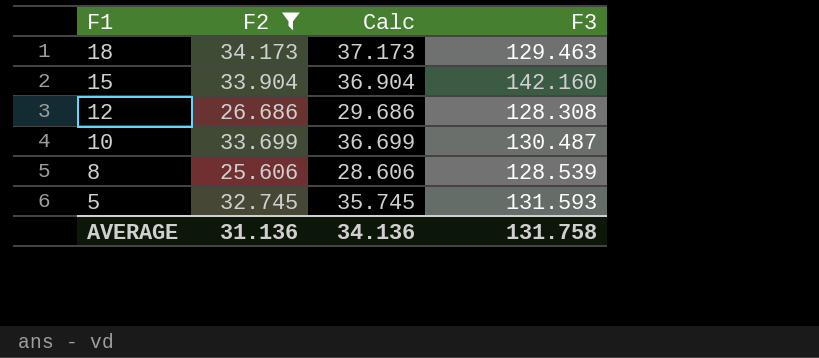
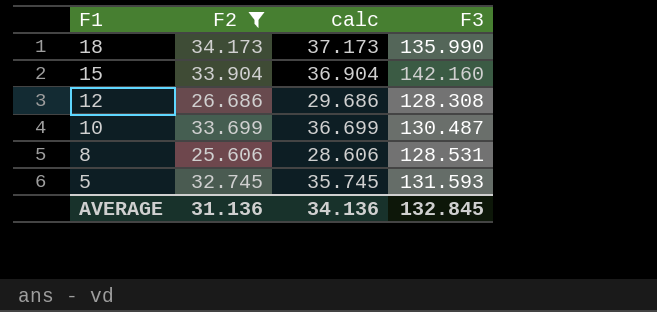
column name: Calc -> calc
18 | F3: 129.463 -> 135.990
8 | F3: 128.539 -> 128.531
AVERAGE | F3: 131.758 -> 132.845

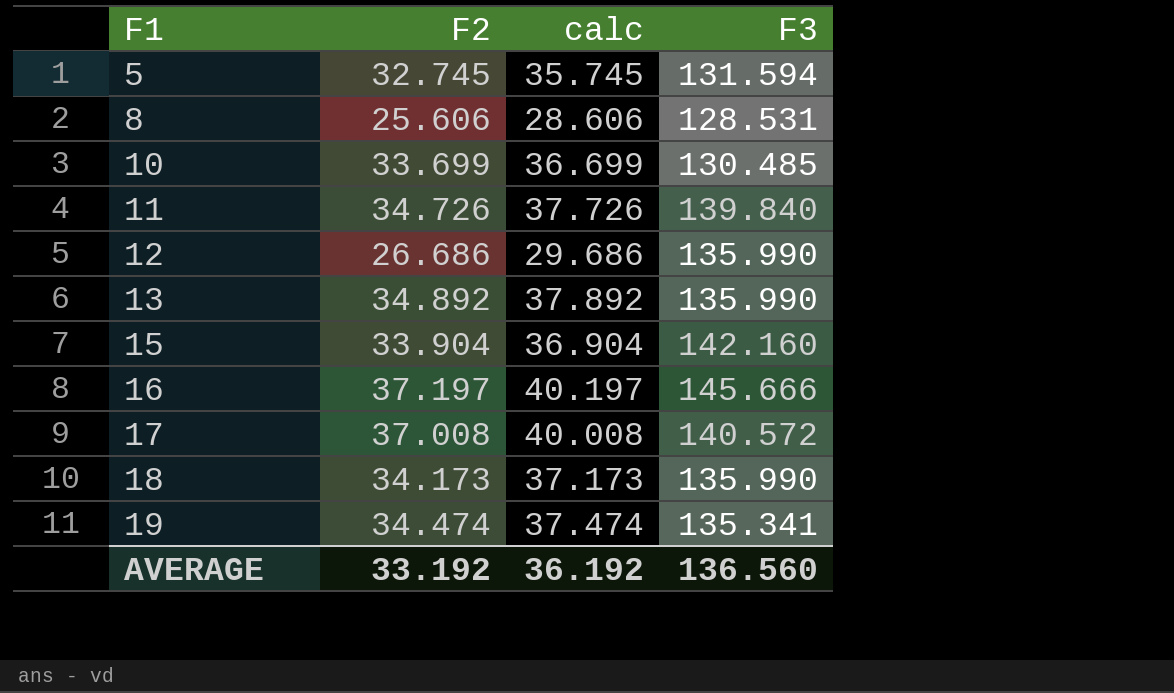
filter: F2 <= 34.173 -> none
row order: F1 descending -> F1 ascending
5 | F3: 131.593 -> 131.594
10 | F3: 130.487 -> 130.485
12 | F3: 128.308 -> 135.990
AVERAGE | F2: 31.136 -> 33.192
AVERAGE | calc: 34.136 -> 36.192
AVERAGE | F3: 132.845 -> 136.560

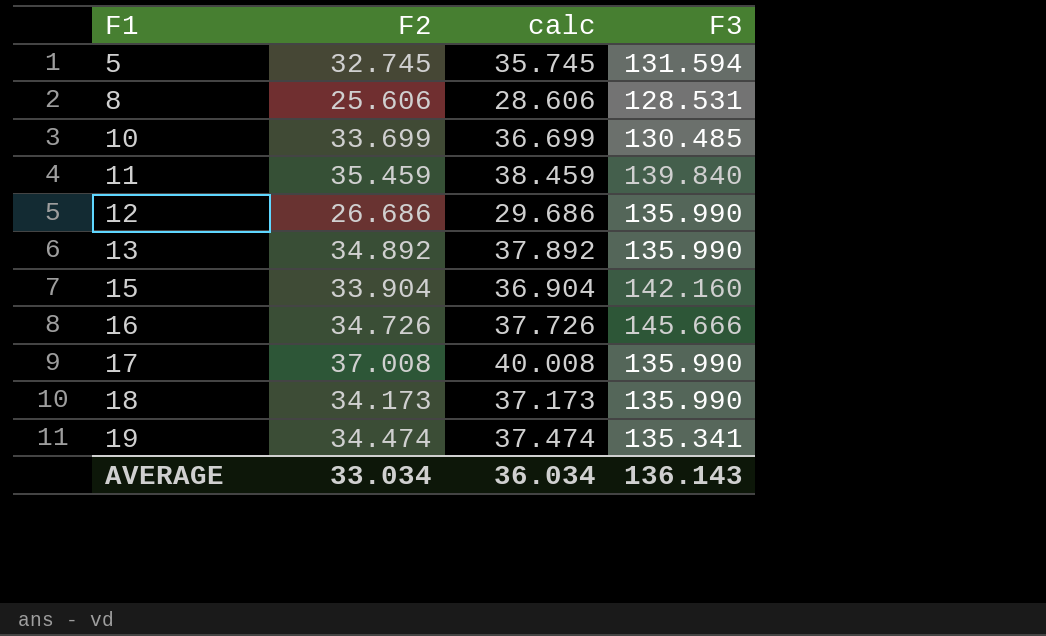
11 | F2: 34.726 -> 35.459
11 | calc: 37.726 -> 38.459
16 | F2: 37.197 -> 34.726
16 | calc: 40.197 -> 37.726
17 | F3: 140.572 -> 135.990
AVERAGE | F2: 33.192 -> 33.034
AVERAGE | calc: 36.192 -> 36.034
AVERAGE | F3: 136.560 -> 136.143

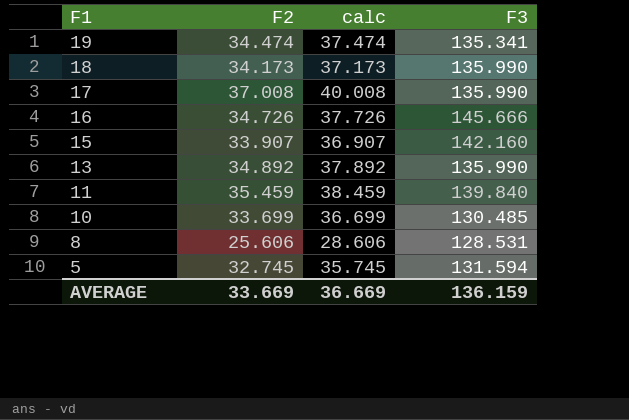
row order: F1 ascending -> F1 descending
row 12: 26.686 | 29.686 | 135.990 -> none
15 | F2: 33.904 -> 33.907
15 | calc: 36.904 -> 36.907
AVERAGE | F2: 33.034 -> 33.669
AVERAGE | calc: 36.034 -> 36.669
AVERAGE | F3: 136.143 -> 136.159

